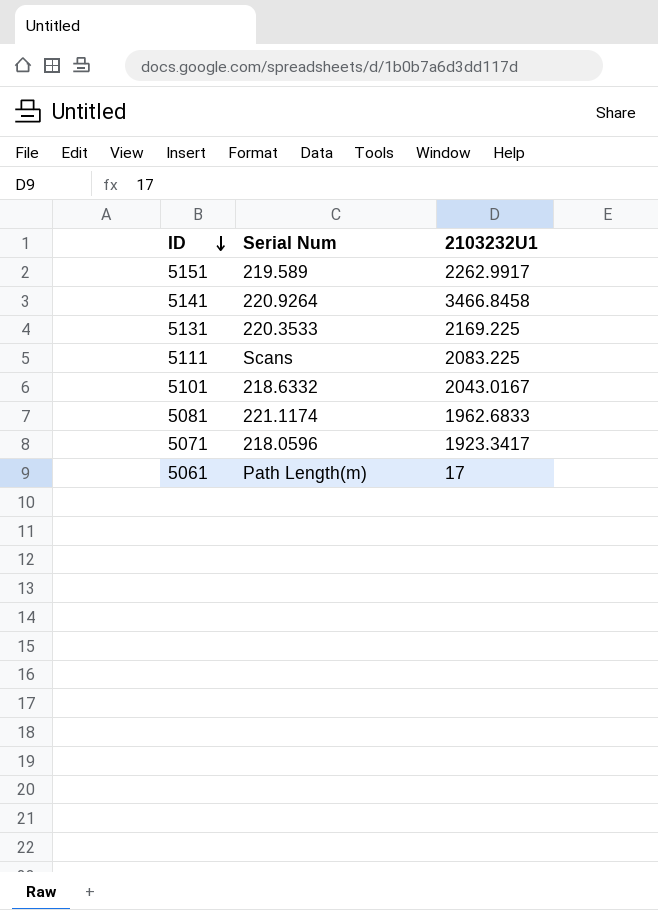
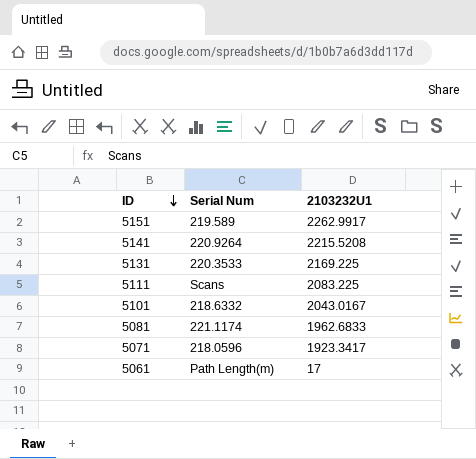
5141 | 2103232U1: 3466.8458 -> 2215.5208

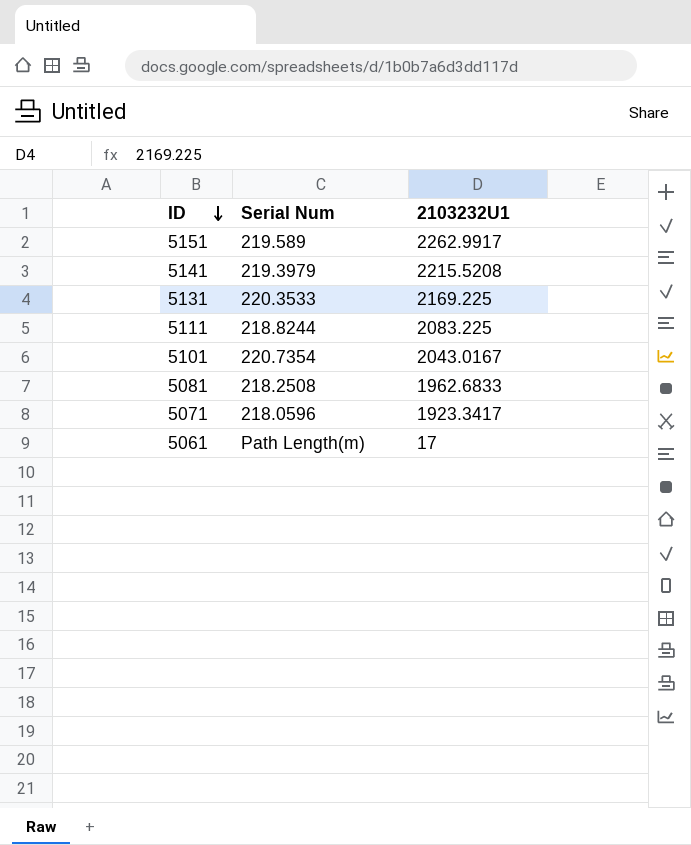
5141 | Serial Num: 220.9264 -> 219.3979
5111 | Serial Num: Scans -> 218.8244
5101 | Serial Num: 218.6332 -> 220.7354
5081 | Serial Num: 221.1174 -> 218.2508

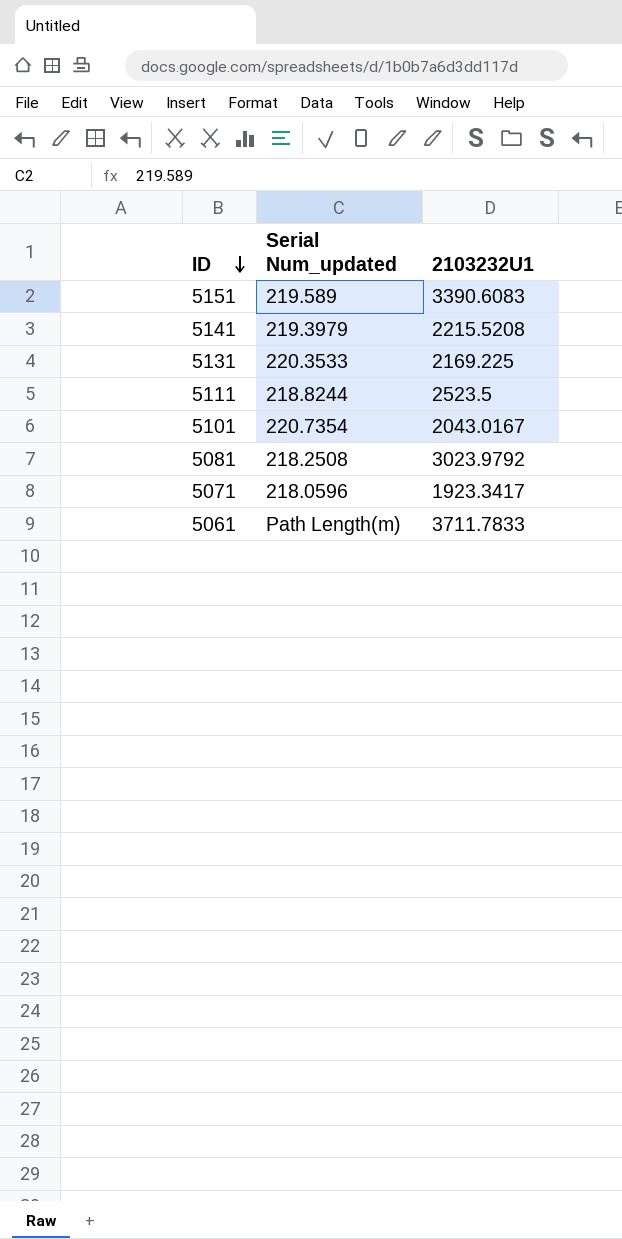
column name: Serial Num -> Serial Num_updated
5151 | 2103232U1: 2262.9917 -> 3390.6083
5111 | 2103232U1: 2083.225 -> 2523.5
5081 | 2103232U1: 1962.6833 -> 3023.9792
5061 | 2103232U1: 17 -> 3711.7833

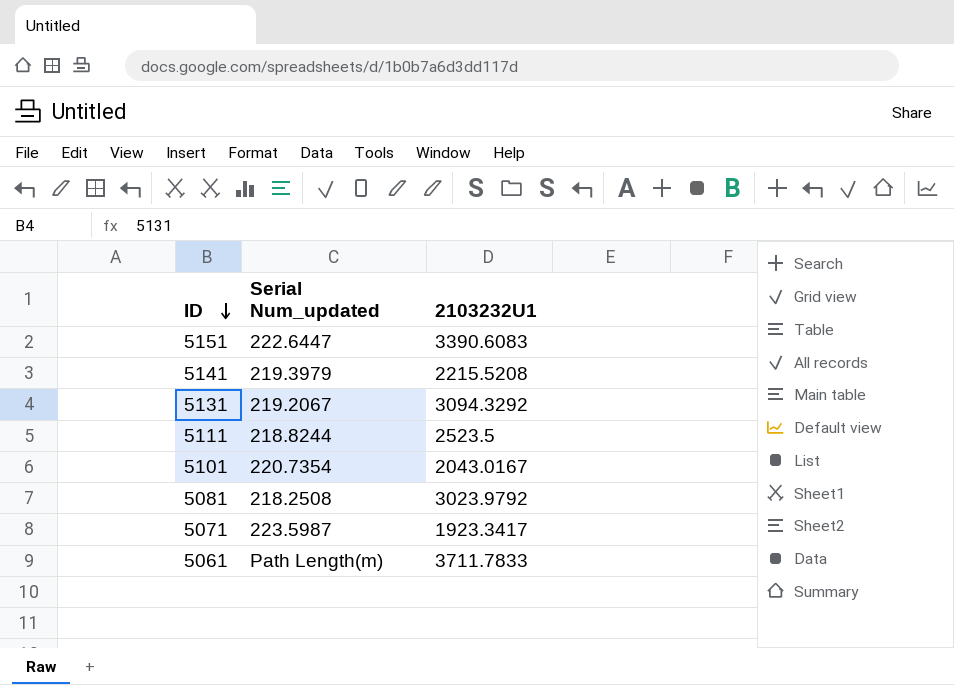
5151 | Serial Num_updated: 219.589 -> 222.6447
5131 | Serial Num_updated: 220.3533 -> 219.2067
5131 | 2103232U1: 2169.225 -> 3094.3292
5071 | Serial Num_updated: 218.0596 -> 223.5987

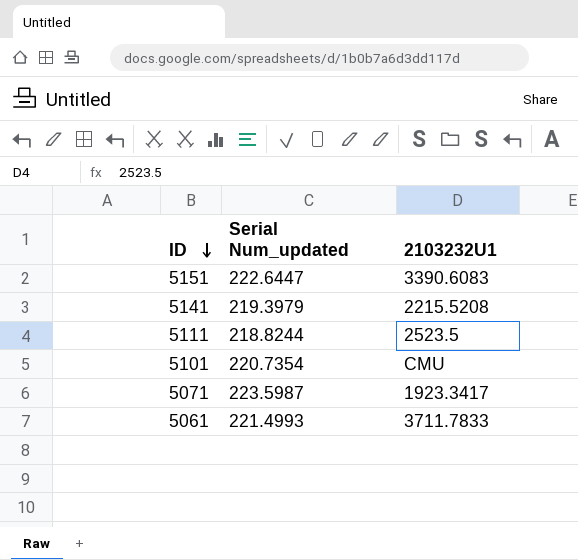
row 5131: 219.2067 | 3094.3292 -> none
row 5081: 218.2508 | 3023.9792 -> none
5101 | 2103232U1: 2043.0167 -> CMU
5061 | Serial Num_updated: Path Length(m) -> 221.4993

